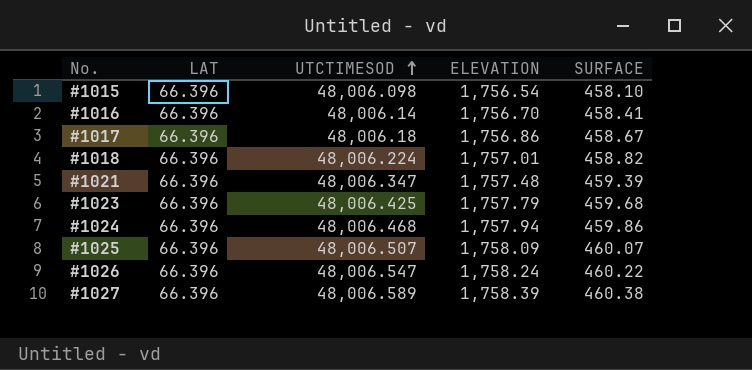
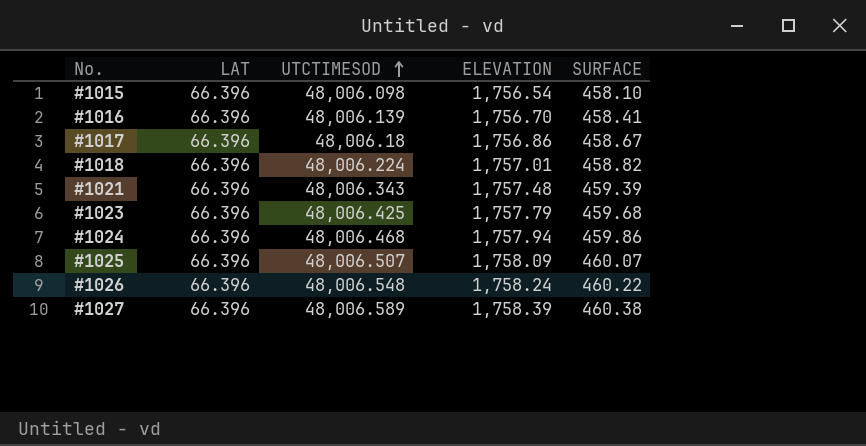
#1016 | UTCTIMESOD: 48,006.14 -> 48,006.139
#1021 | UTCTIMESOD: 48,006.347 -> 48,006.343
#1026 | UTCTIMESOD: 48,006.547 -> 48,006.548

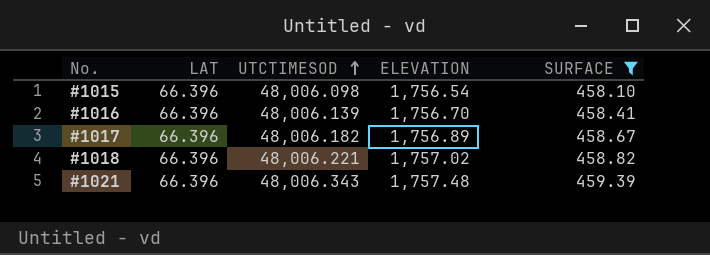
filter: none -> SURFACE <= 459.39
#1017 | UTCTIMESOD: 48,006.18 -> 48,006.182
#1017 | ELEVATION: 1,756.86 -> 1,756.89
#1018 | UTCTIMESOD: 48,006.224 -> 48,006.221
#1018 | ELEVATION: 1,757.01 -> 1,757.02

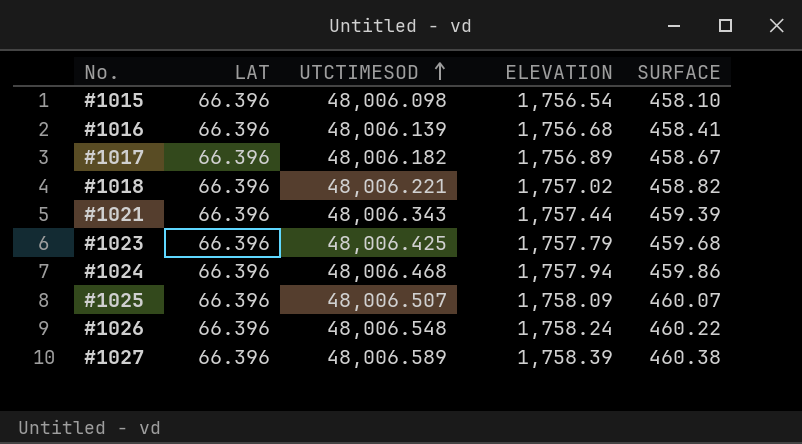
filter: SURFACE <= 459.39 -> none
#1016 | ELEVATION: 1,756.70 -> 1,756.68
#1021 | ELEVATION: 1,757.48 -> 1,757.44

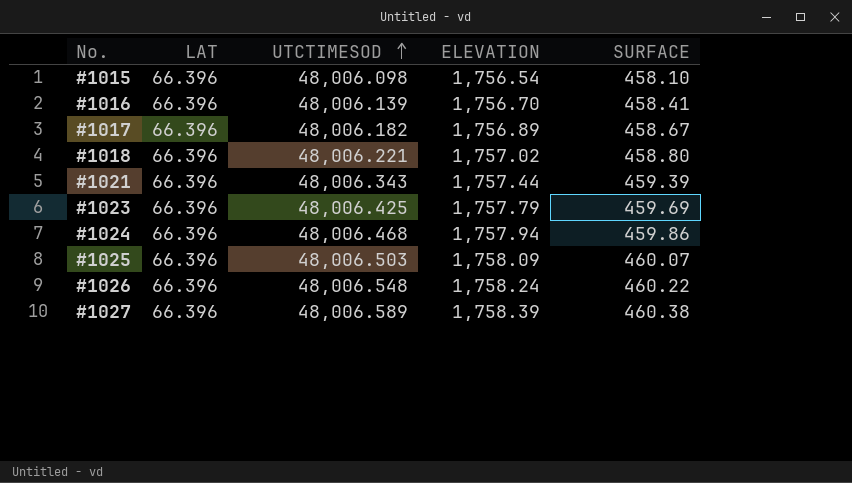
#1016 | ELEVATION: 1,756.68 -> 1,756.70
#1018 | SURFACE: 458.82 -> 458.80
#1023 | SURFACE: 459.68 -> 459.69
#1025 | UTCTIMESOD: 48,006.507 -> 48,006.503

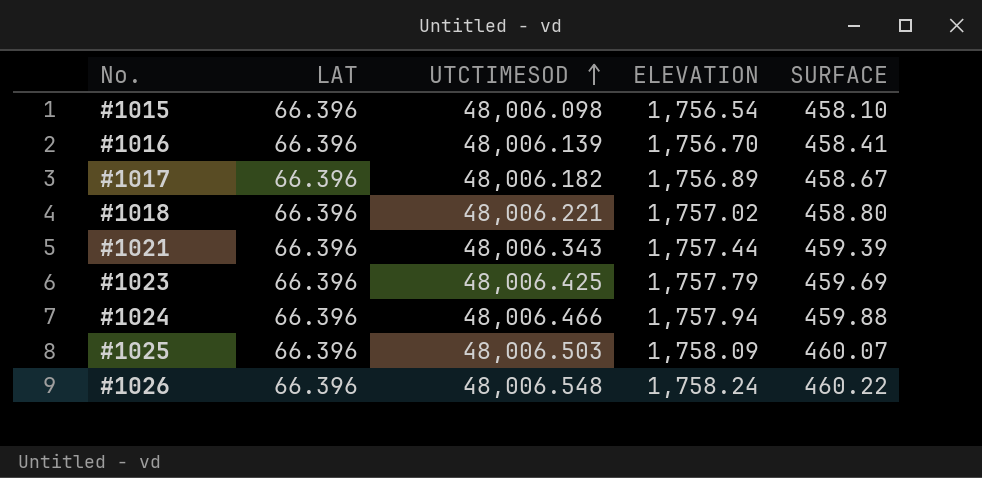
row #1027: 66.396 | 48,006.589 | 1,758.39 | 460.38 -> none
#1024 | UTCTIMESOD: 48,006.468 -> 48,006.466
#1024 | SURFACE: 459.86 -> 459.88

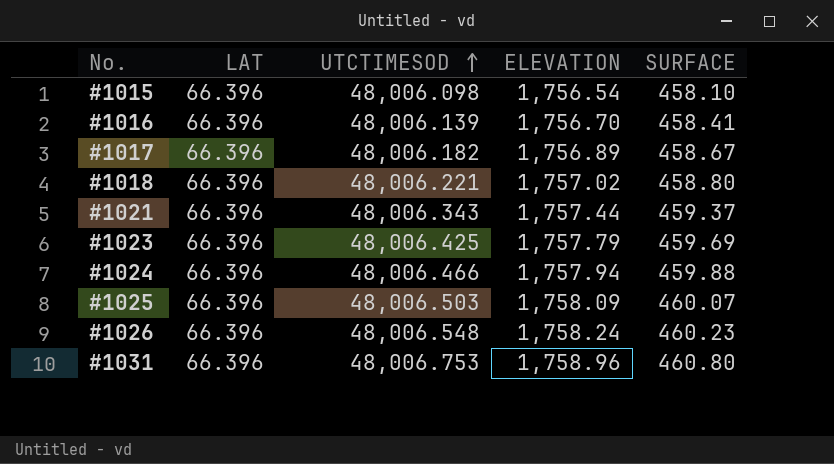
#1021 | SURFACE: 459.39 -> 459.37
#1026 | SURFACE: 460.22 -> 460.23
row #1031: none -> 66.396 | 48,006.753 | 1,758.96 | 460.80

